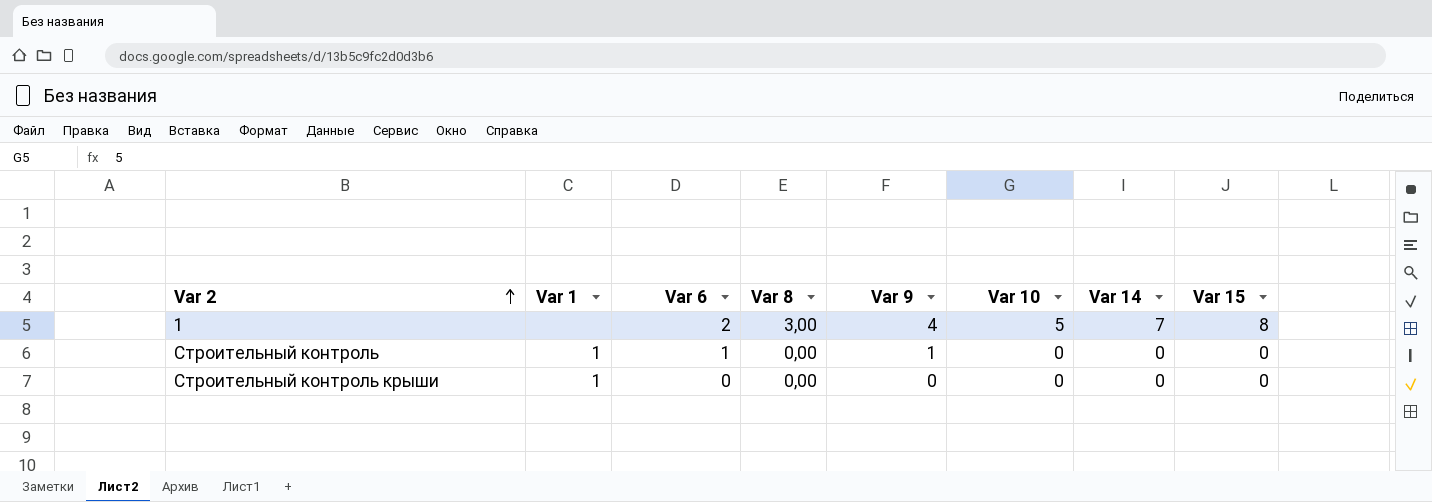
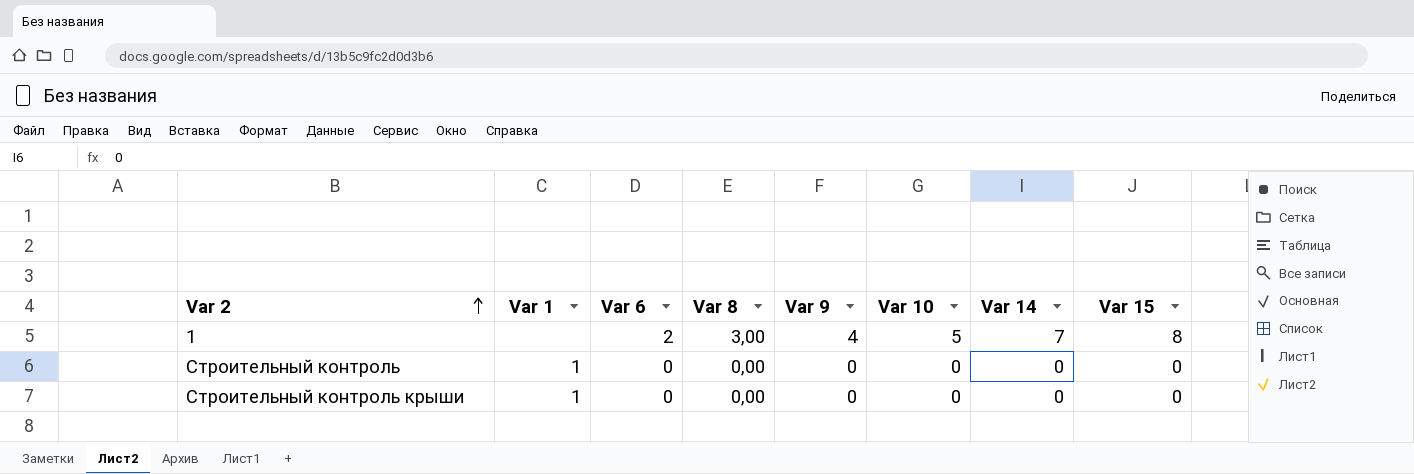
Строительный контроль | Var 6: 1 -> 0
Строительный контроль | Var 9: 1 -> 0

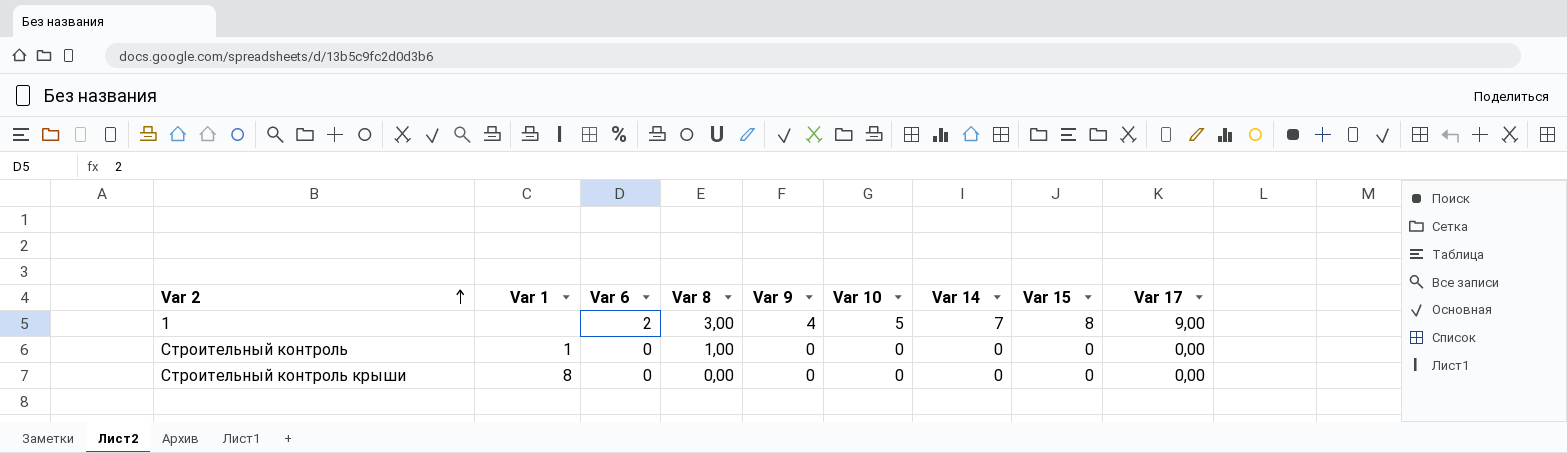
column Var 17 | position: none -> 9
Строительный контроль | Var 8: 0,00 -> 1,00
Строительный контроль крыши | Var 1: 1 -> 8

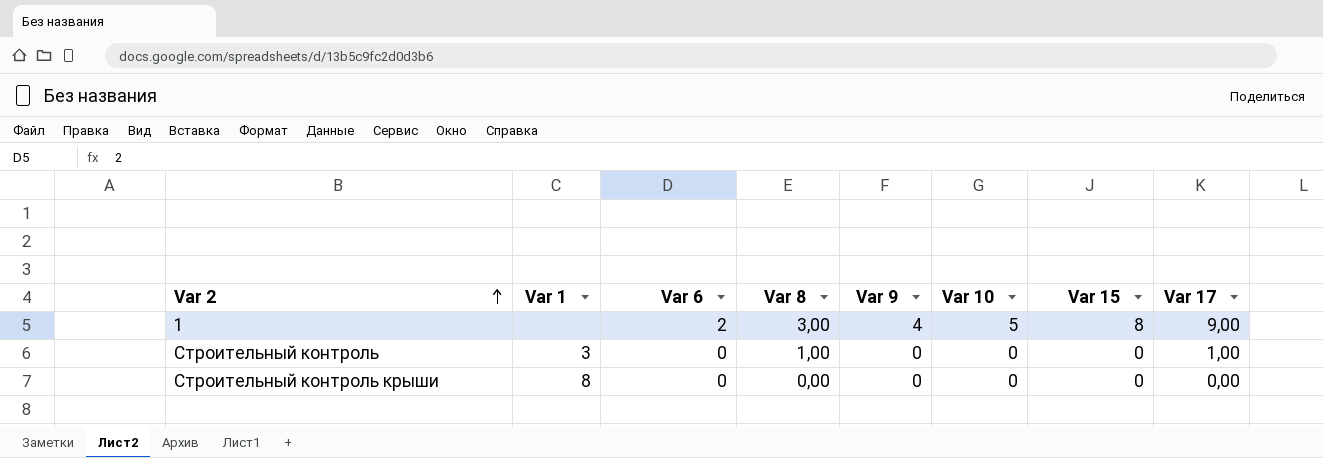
column Var 14 | position: 7 -> none
Строительный контроль | Var 1: 1 -> 3
Строительный контроль | Var 17: 0,00 -> 1,00

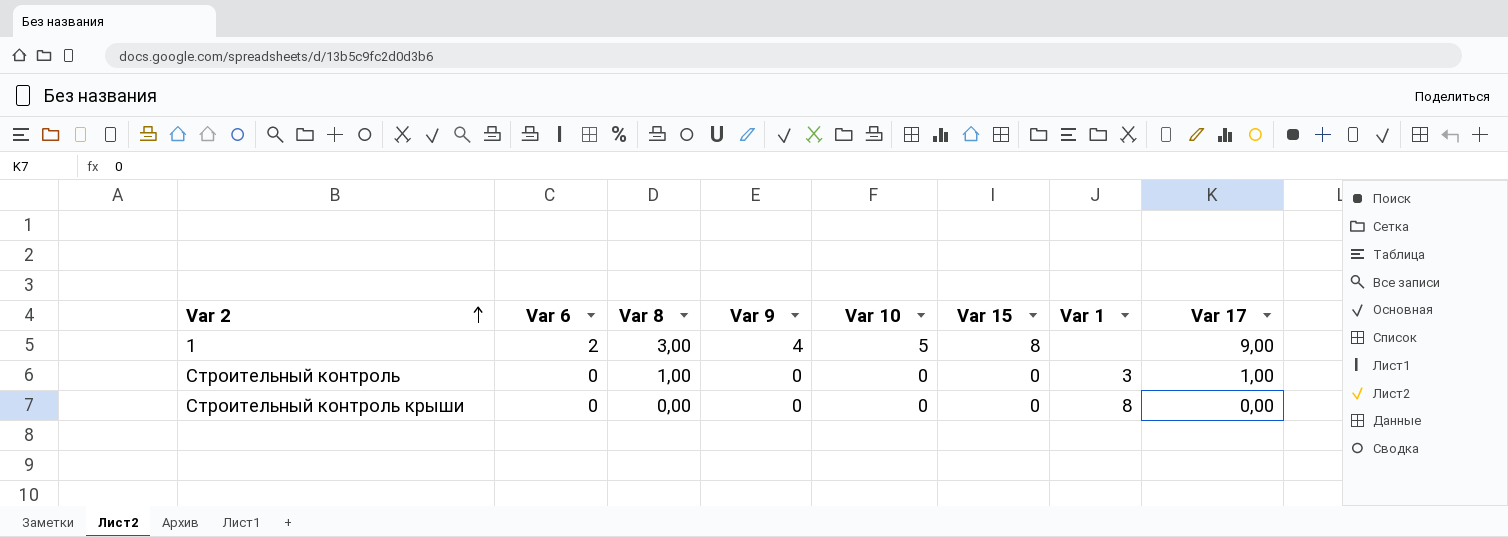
column Var 1 | position: 2 -> 7

